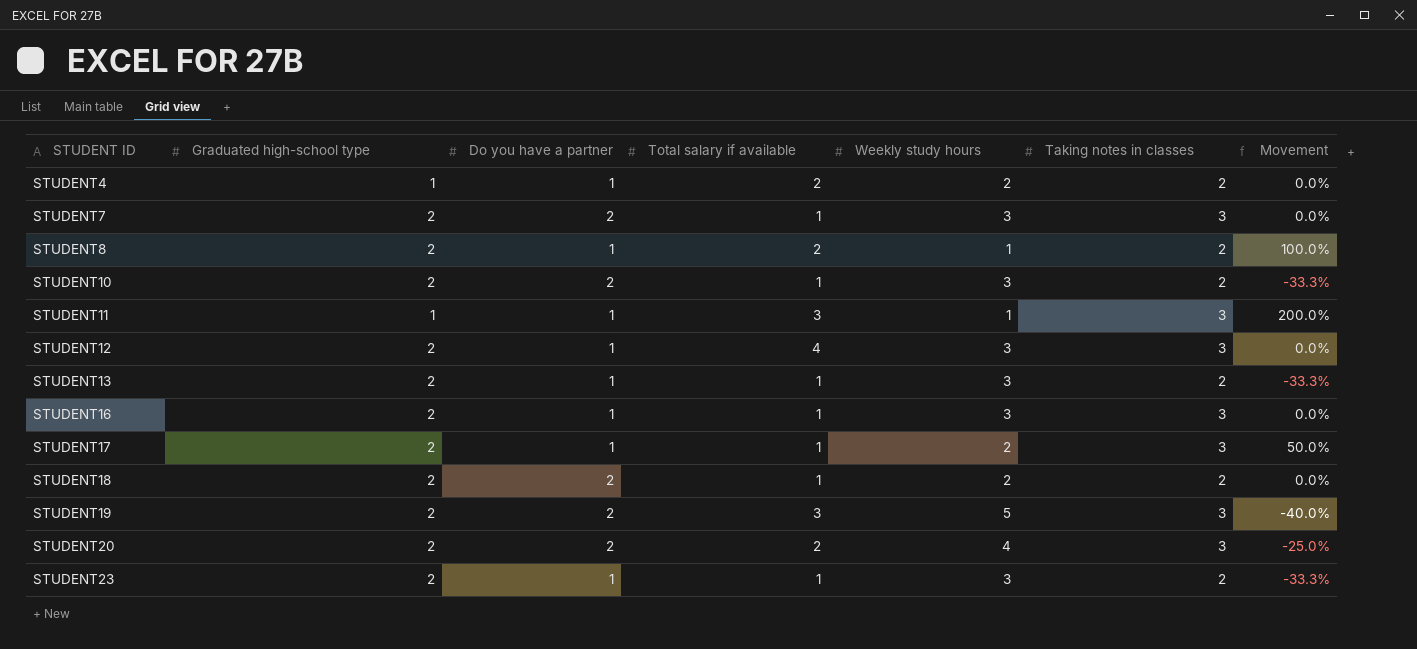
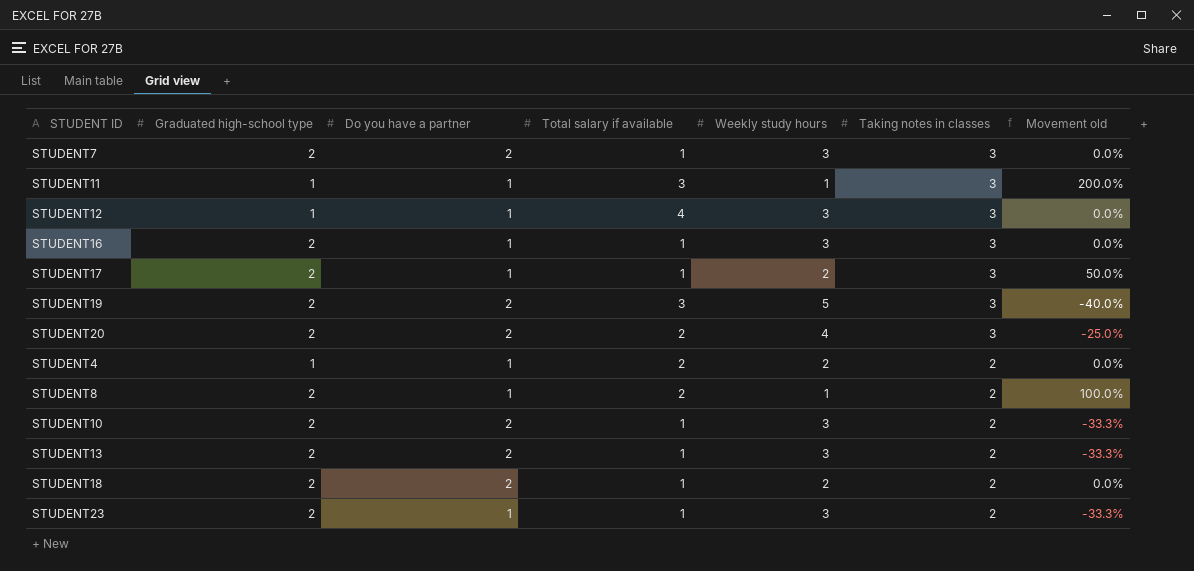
row order: STUDENT ID ascending -> Taking notes in classes descending
column name: Movement -> Movement old
STUDENT12 | Graduated high-school type: 2 -> 1
STUDENT13 | Do you have a partner: 1 -> 2

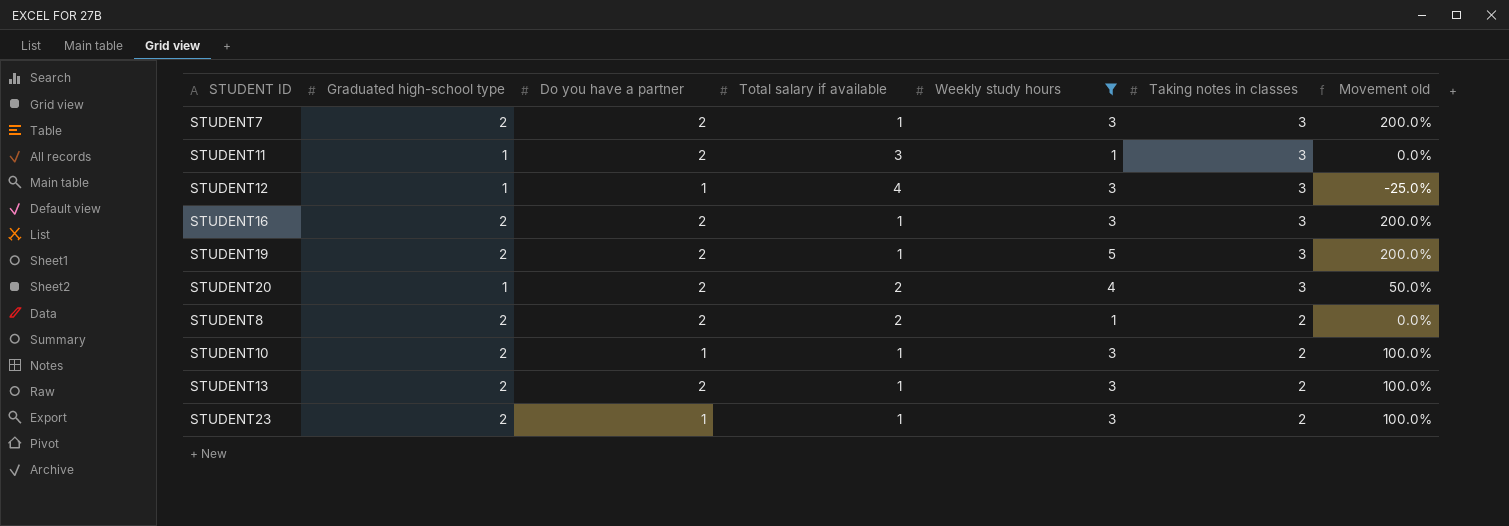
filter: none -> Weekly study hours != 2
column Movement old | formula: ([Taking notes in classes] - [Weekly study hours]) / [Weekly study hours] -> ([Taking notes in classes] - [Total salary if available]) / [Total salary if available]
STUDENT11 | Do you have a partner: 1 -> 2
STUDENT16 | Do you have a partner: 1 -> 2
STUDENT19 | Total salary if available: 3 -> 1
STUDENT20 | Graduated high-school type: 2 -> 1
STUDENT8 | Do you have a partner: 1 -> 2
STUDENT10 | Do you have a partner: 2 -> 1

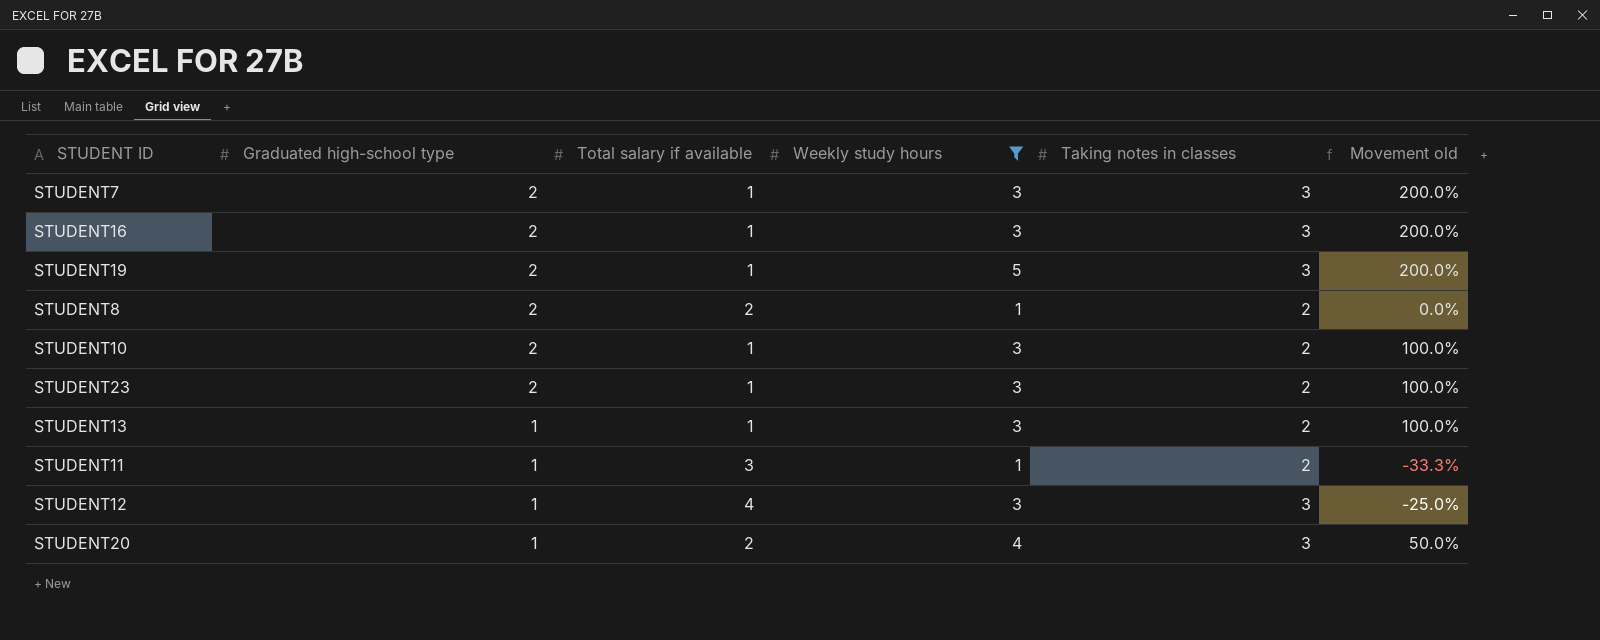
row order: Taking notes in classes descending -> Graduated high-school type descending
column Do you have a partner | position: 3 -> none
STUDENT13 | Graduated high-school type: 2 -> 1
STUDENT11 | Taking notes in classes: 3 -> 2
STUDENT11 | Movement old: 0.0% -> -33.3%

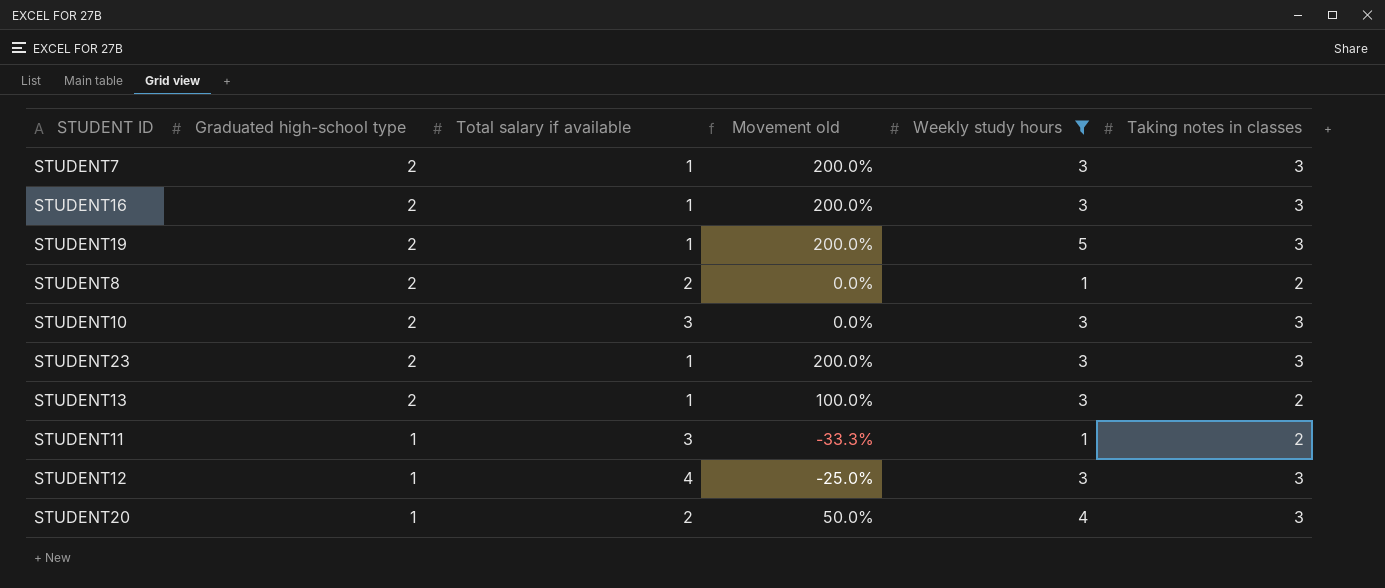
column Movement old | position: 6 -> 4
STUDENT10 | Total salary if available: 1 -> 3
STUDENT10 | Movement old: 100.0% -> 0.0%
STUDENT10 | Taking notes in classes: 2 -> 3
STUDENT23 | Movement old: 100.0% -> 200.0%
STUDENT23 | Taking notes in classes: 2 -> 3
STUDENT13 | Graduated high-school type: 1 -> 2

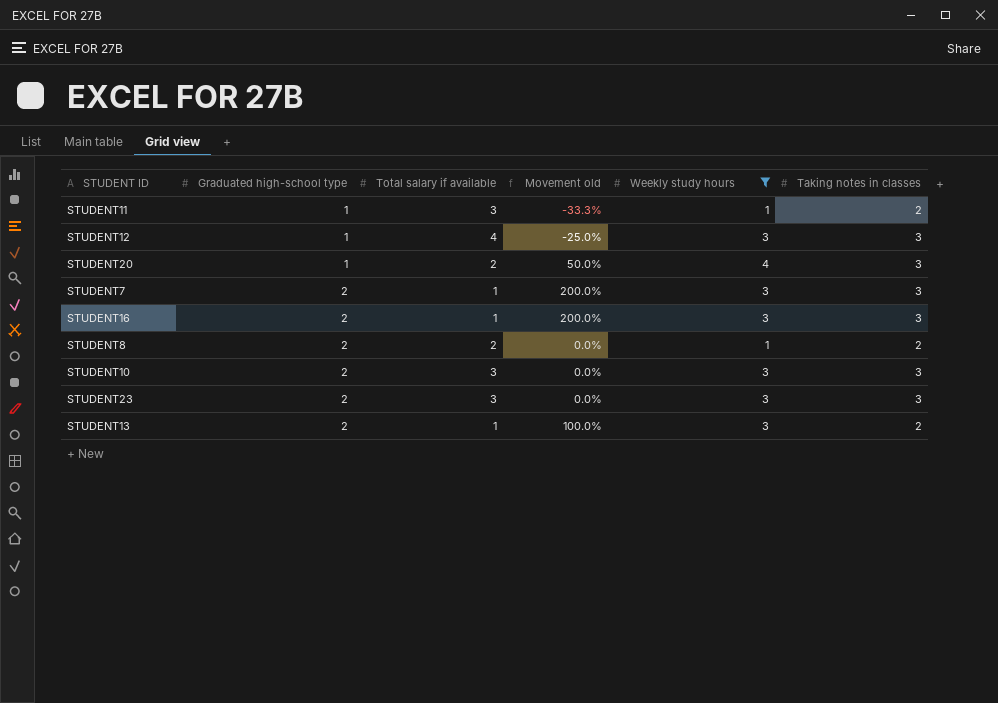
row order: Graduated high-school type descending -> Graduated high-school type ascending
row STUDENT19: 2 | 1 | 200.0% | 5 | 3 -> none
STUDENT23 | Total salary if available: 1 -> 3
STUDENT23 | Movement old: 200.0% -> 0.0%

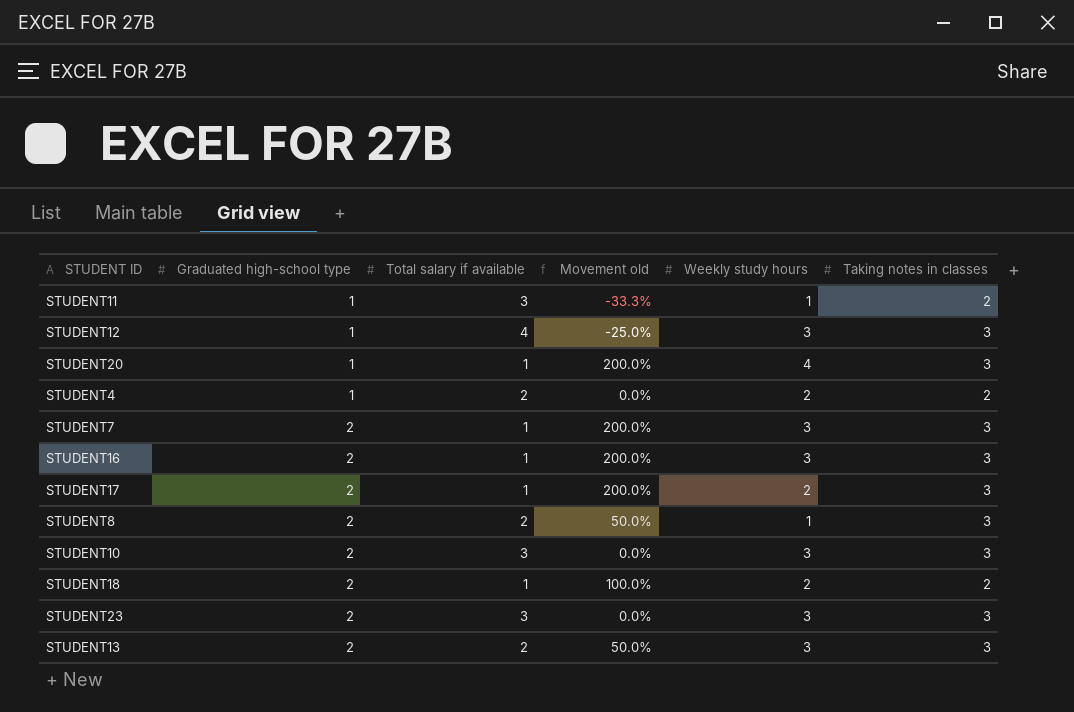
filter: Weekly study hours != 2 -> none
STUDENT20 | Total salary if available: 2 -> 1
STUDENT20 | Movement old: 50.0% -> 200.0%
STUDENT8 | Movement old: 0.0% -> 50.0%
STUDENT8 | Taking notes in classes: 2 -> 3
STUDENT13 | Total salary if available: 1 -> 2
STUDENT13 | Movement old: 100.0% -> 50.0%
STUDENT13 | Taking notes in classes: 2 -> 3

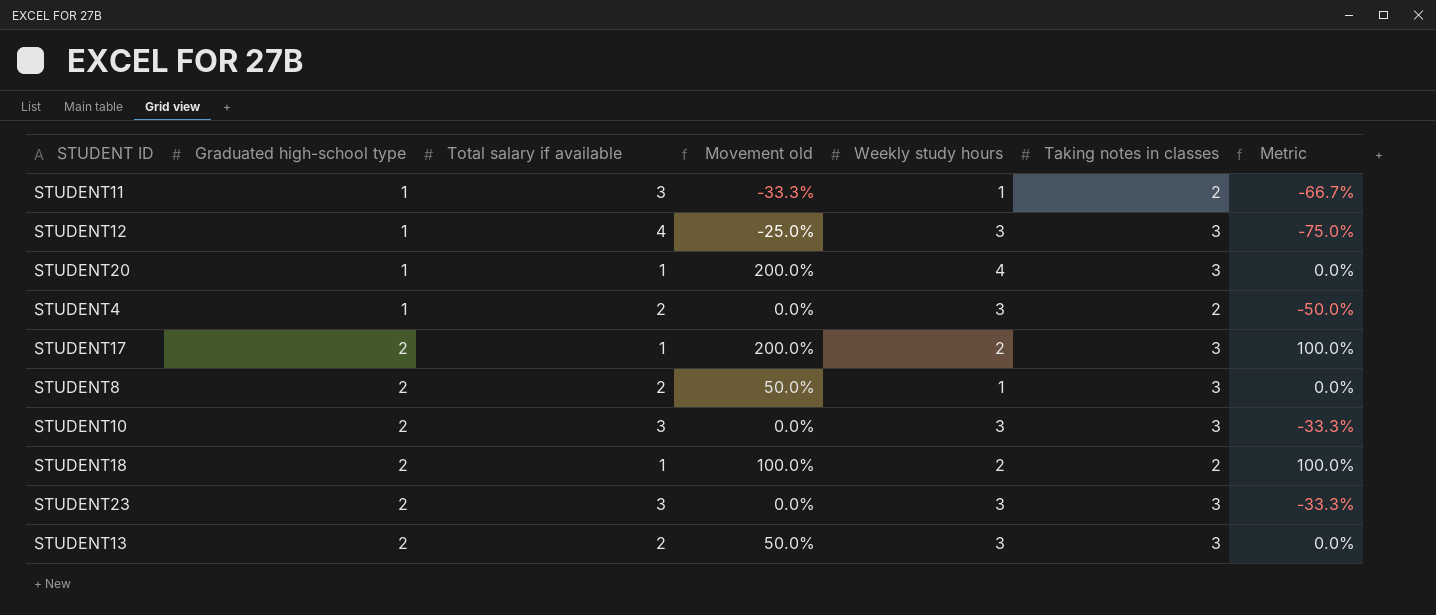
column Metric | formula: none -> ([Graduated high-school type] - [Total salary if available]) / [Total salary if available]
row STUDENT7: 2 | 1 | 200.0% | 3 | 3 -> none
row STUDENT16: 2 | 1 | 200.0% | 3 | 3 -> none
STUDENT4 | Weekly study hours: 2 -> 3

